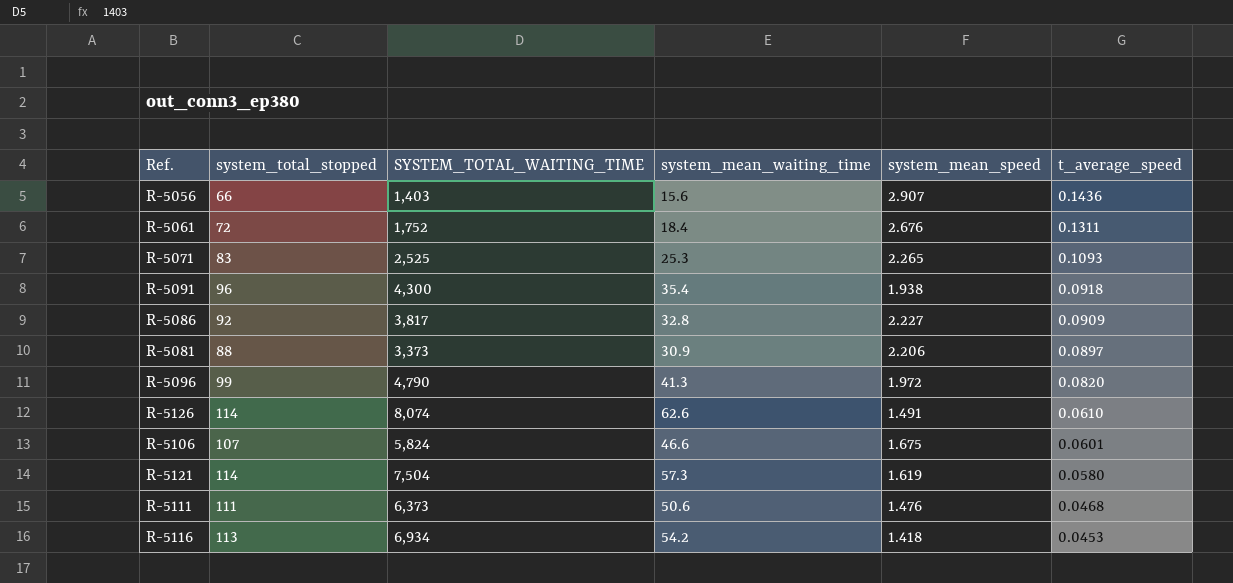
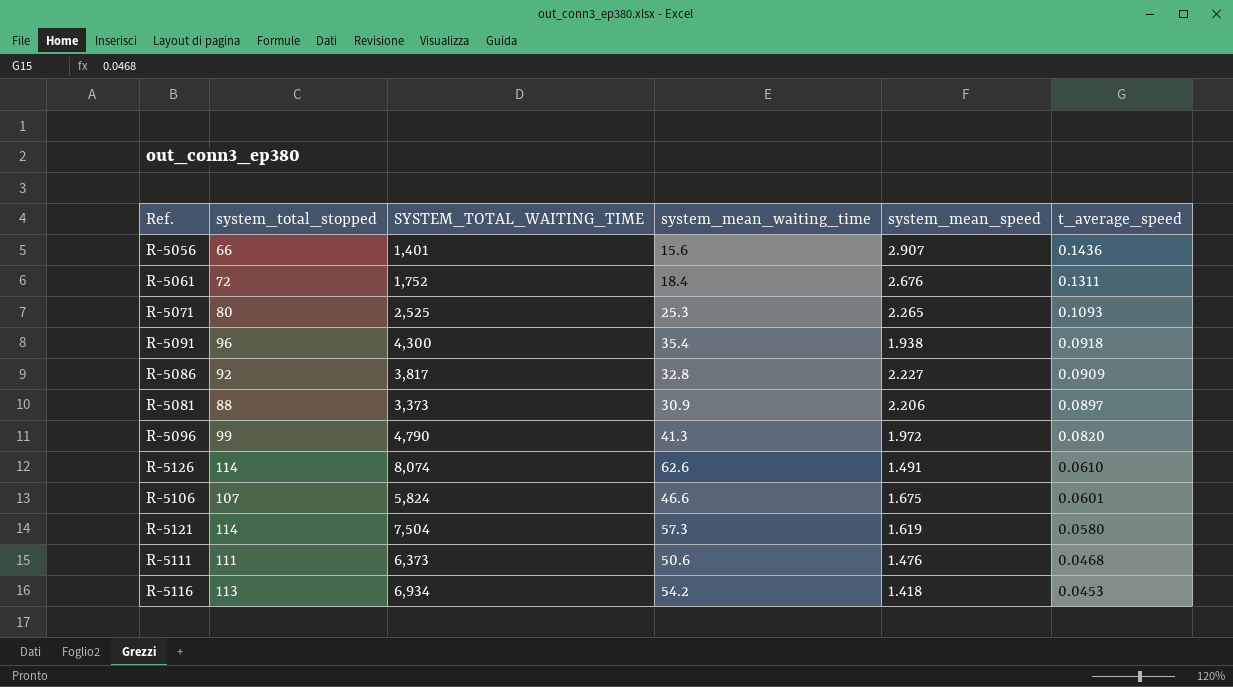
R-5056 | SYSTEM_TOTAL_WAITING_TIME: 1,403 -> 1,401
R-5071 | system_total_stopped: 83 -> 80

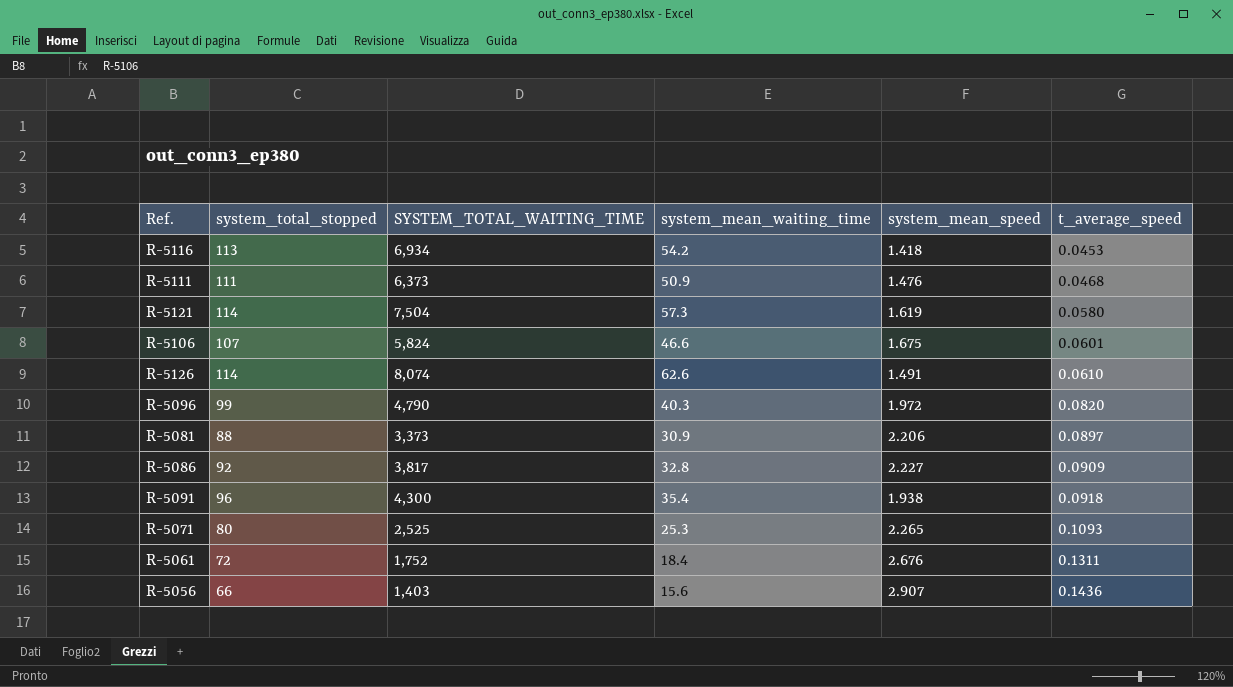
row order: t_average_speed descending -> t_average_speed ascending
R-5111 | system_mean_waiting_time: 50.6 -> 50.9
R-5096 | system_mean_waiting_time: 41.3 -> 40.3
R-5056 | SYSTEM_TOTAL_WAITING_TIME: 1,401 -> 1,403

